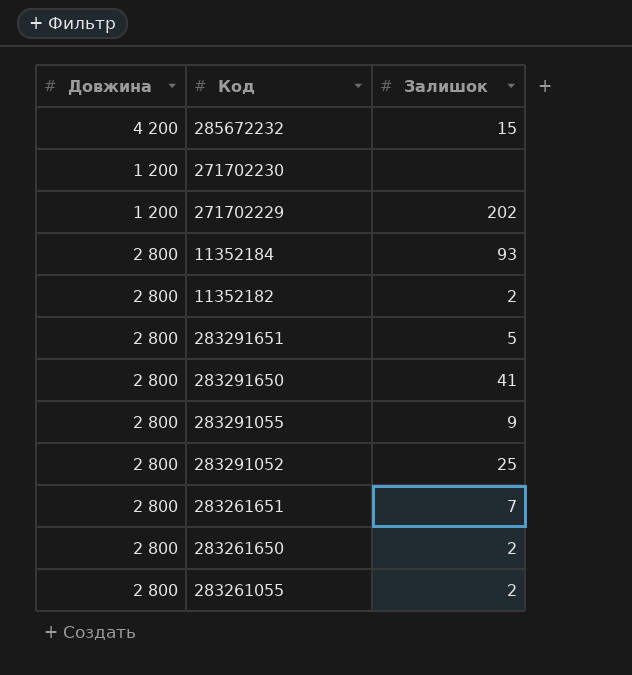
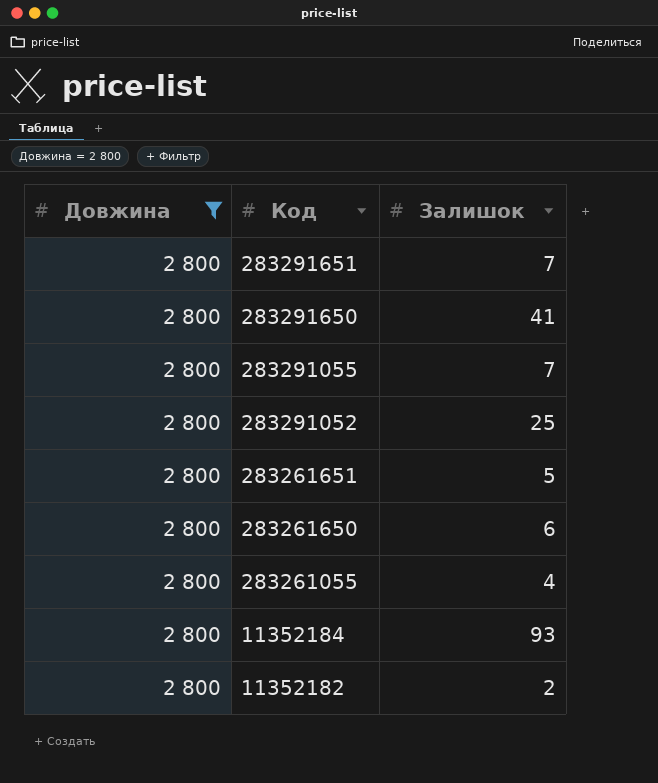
filter: none -> Довжина = 2 800
row order: none -> Код descending
283291651 | Залишок: 5 -> 7
283291055 | Залишок: 9 -> 7
283261651 | Залишок: 7 -> 5
283261650 | Залишок: 2 -> 6
283261055 | Залишок: 2 -> 4

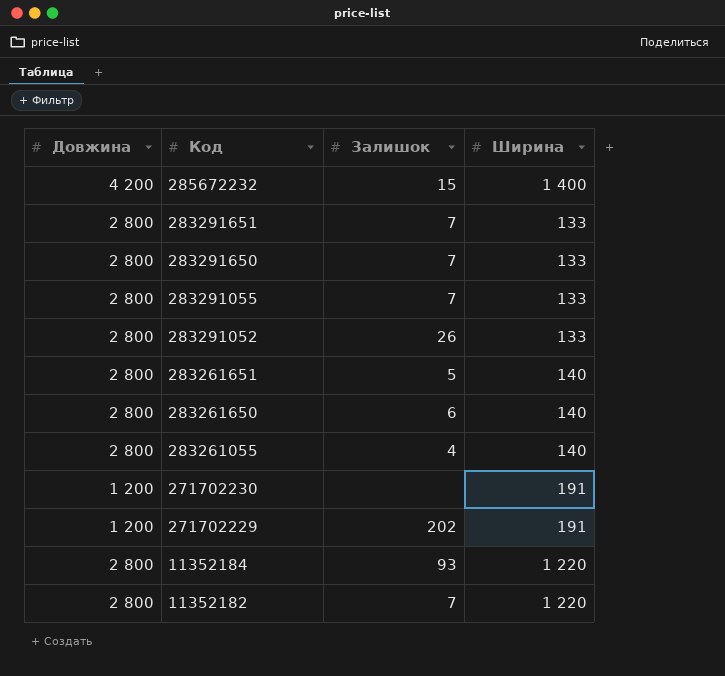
filter: Довжина = 2 800 -> none
column Ширина | position: none -> 4
283291650 | Залишок: 41 -> 7
283291052 | Залишок: 25 -> 26
11352182 | Залишок: 2 -> 7

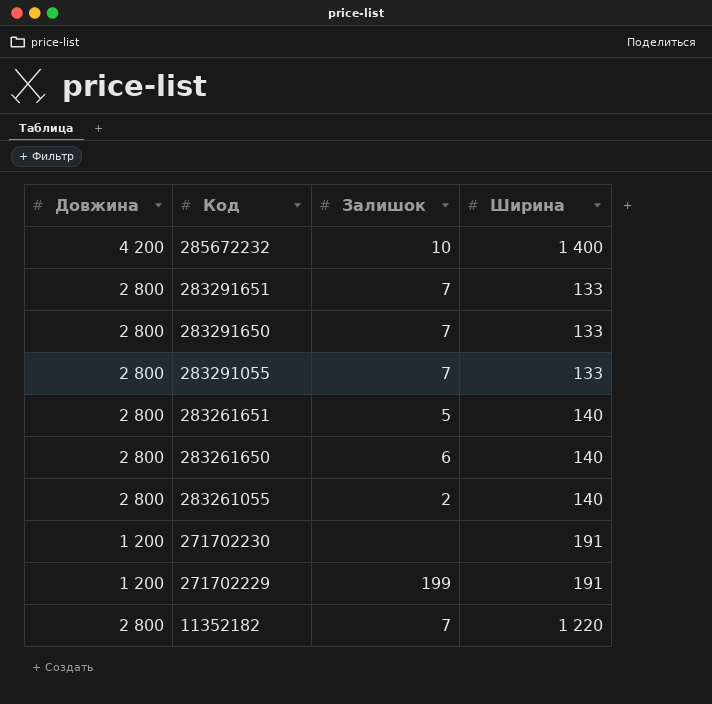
row 283291052: 2 800 | 26 | 133 -> none
row 11352184: 2 800 | 93 | 1 220 -> none
285672232 | Залишок: 15 -> 10
283261055 | Залишок: 4 -> 2
271702229 | Залишок: 202 -> 199

